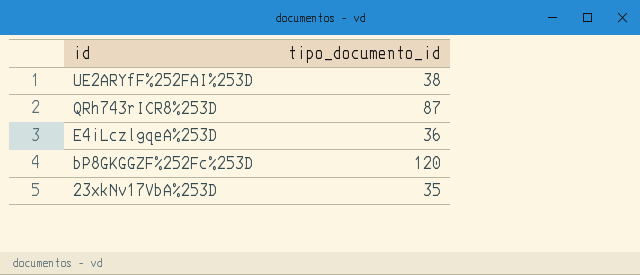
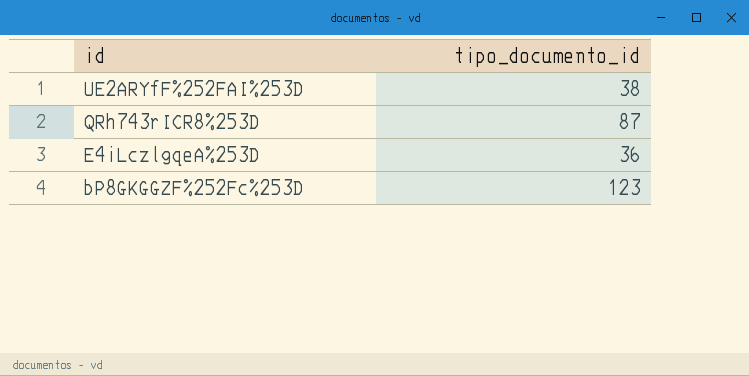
row 23xkNv17VbA%253D: 35 -> none
bP8GKGGZF%252Fc%253D | tipo_documento_id: 120 -> 123

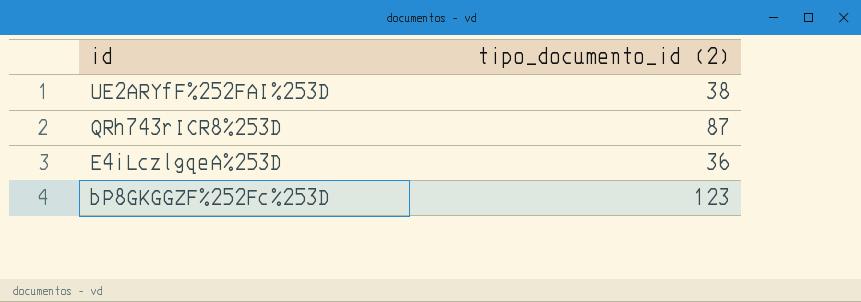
column name: tipo_documento_id -> tipo_documento_id (2)

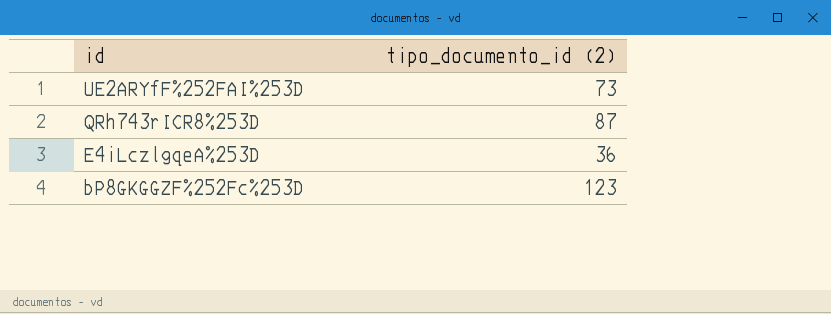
UE2ARYfF%252FAI%253D | tipo_documento_id (2): 38 -> 73

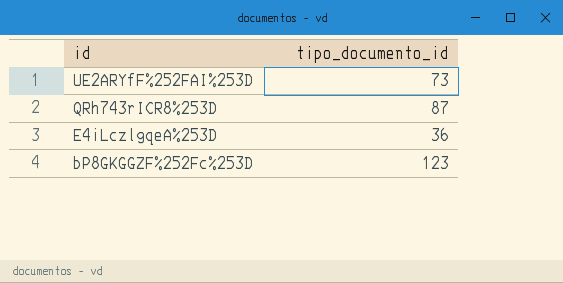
column name: tipo_documento_id (2) -> tipo_documento_id

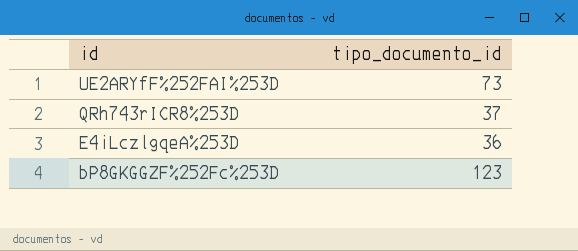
QRh743rICR8%253D | tipo_documento_id: 87 -> 37

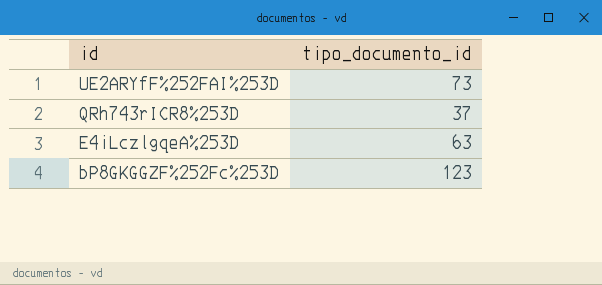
E4iLczlgqeA%253D | tipo_documento_id: 36 -> 63

